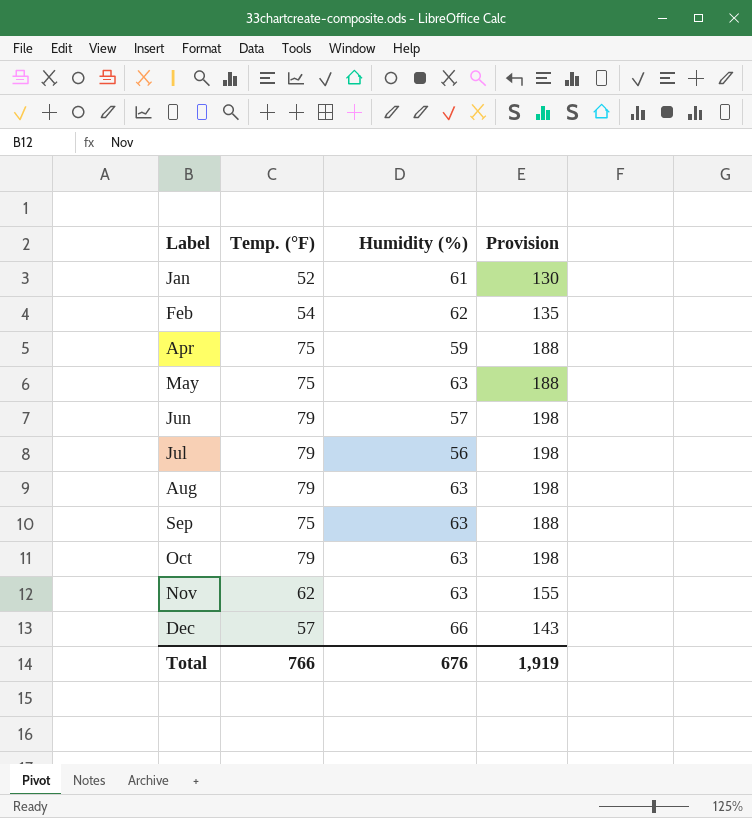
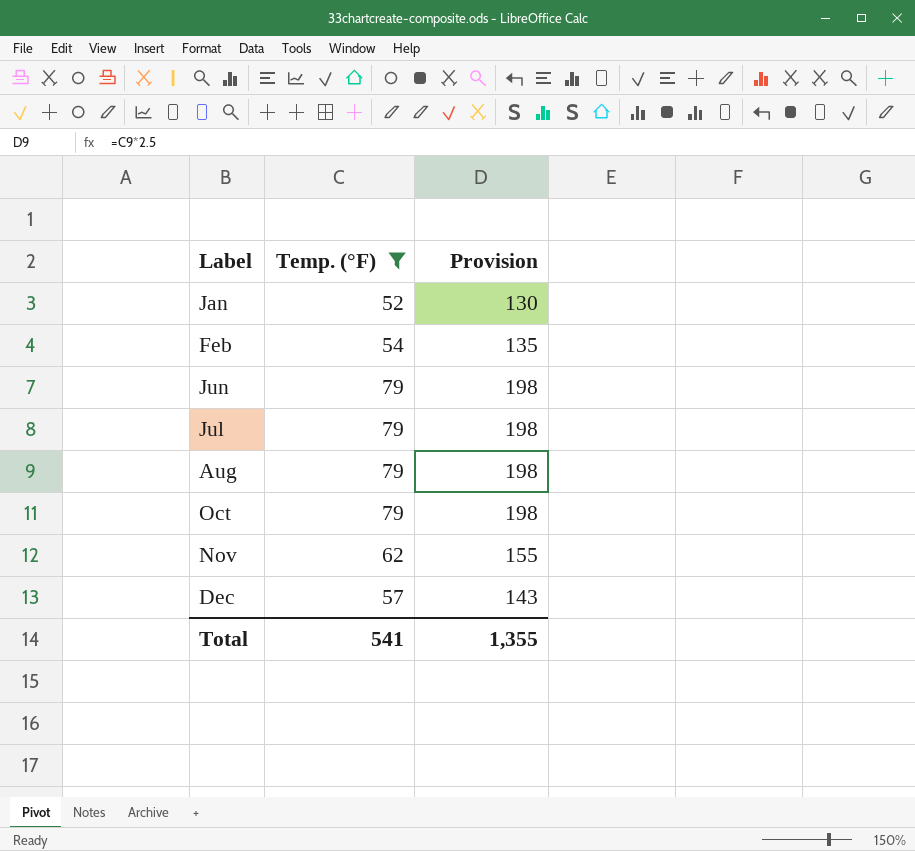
filter: none -> Temp. (°F) != 75
column Humidity (%) | position: 3 -> none
Total | Temp. (°F): 766 -> 541
Total | Provision: 1,919 -> 1,355

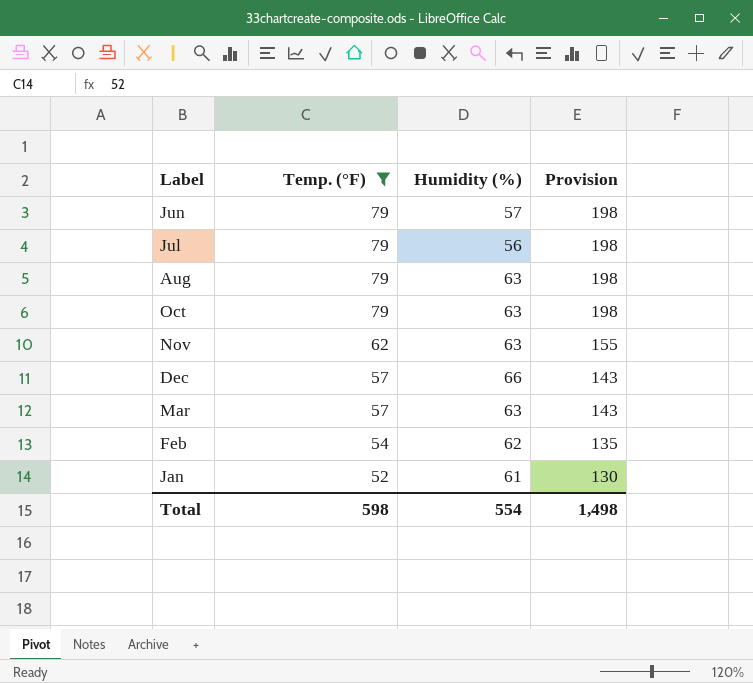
row order: Label ascending -> Temp. (°F) descending
column Humidity (%) | position: none -> 3
row Mar: none -> 57 | 63 | 143
Total | Temp. (°F): 541 -> 598
Total | Provision: 1,355 -> 1,498

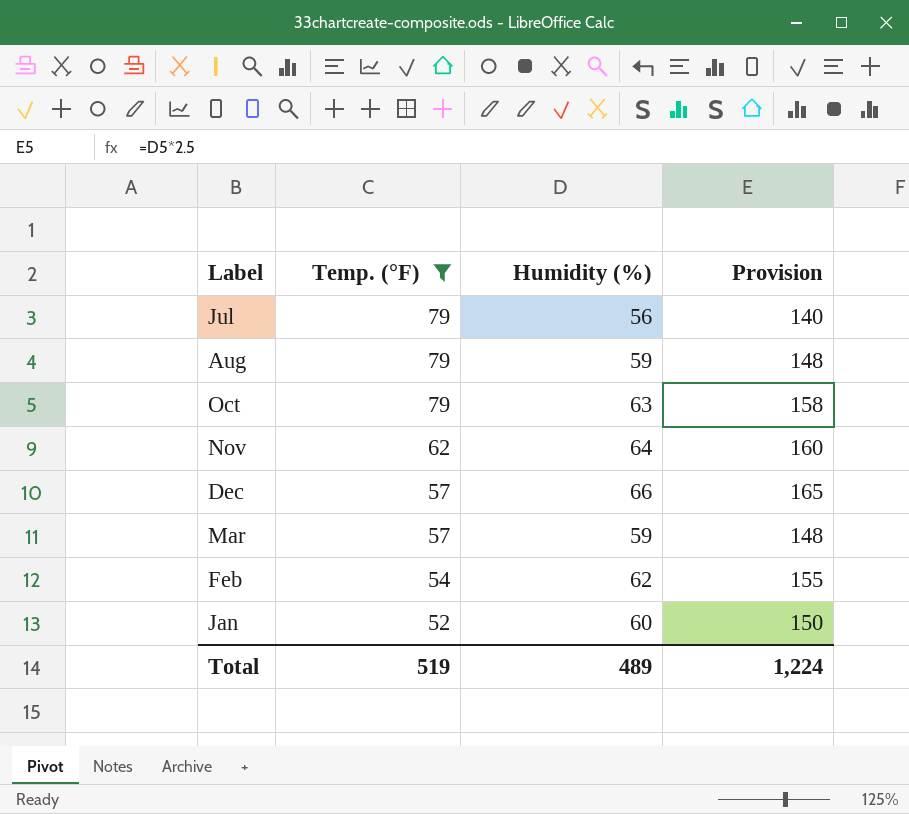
column Provision | formula: [Temp. (°F)] * 2.5 -> [Humidity (%)] * 2.5
row Jun: 79 | 57 | 198 -> none
Aug | Humidity (%): 63 -> 59
Nov | Humidity (%): 63 -> 64
Mar | Humidity (%): 63 -> 59
Jan | Humidity (%): 61 -> 60
Total | Temp. (°F): 598 -> 519
Total | Humidity (%): 554 -> 489
Total | Provision: 1,498 -> 1,224

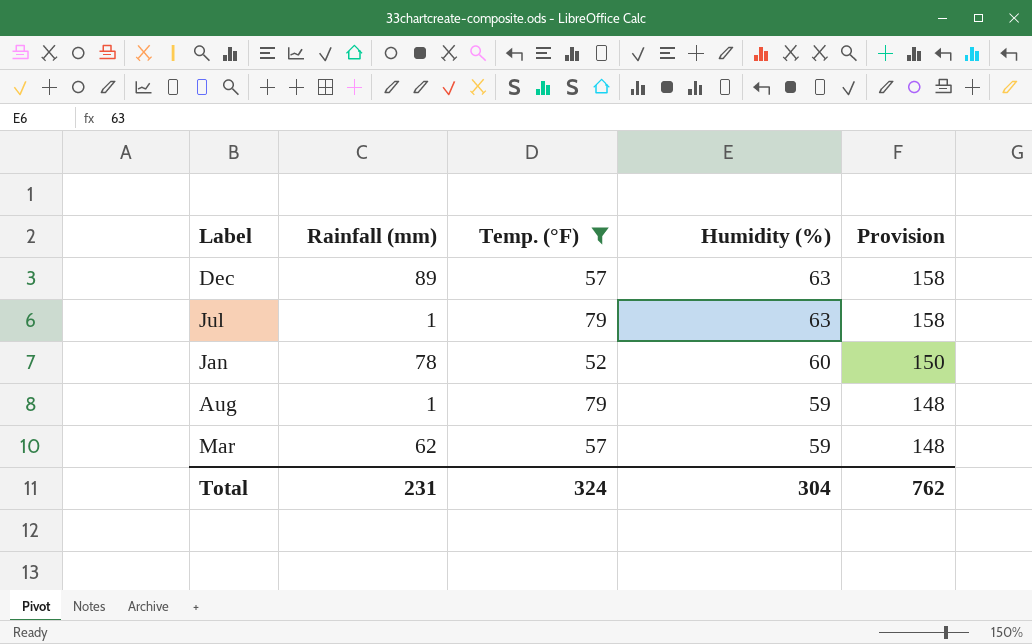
row order: Temp. (°F) descending -> Humidity (%) descending
column Rainfall (mm) | position: none -> 2
row Oct: 79 | 63 | 158 -> none
row Nov: 62 | 64 | 160 -> none
row Feb: 54 | 62 | 155 -> none
Dec | Humidity (%): 66 -> 63
Dec | Provision: 165 -> 158
Jul | Humidity (%): 56 -> 63
Jul | Provision: 140 -> 158
Total | Temp. (°F): 519 -> 324
Total | Humidity (%): 489 -> 304
Total | Provision: 1,224 -> 762

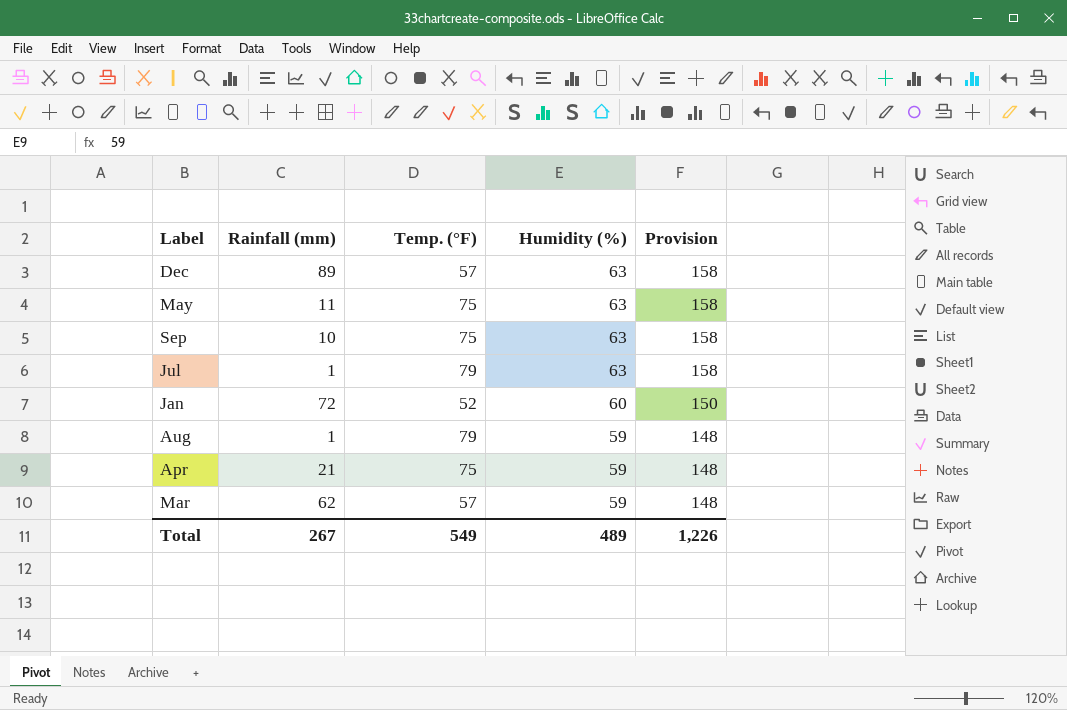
filter: Temp. (°F) != 75 -> none
Jan | Rainfall (mm): 78 -> 72
Total | Rainfall (mm): 231 -> 267
Total | Temp. (°F): 324 -> 549
Total | Humidity (%): 304 -> 489
Total | Provision: 762 -> 1,226

